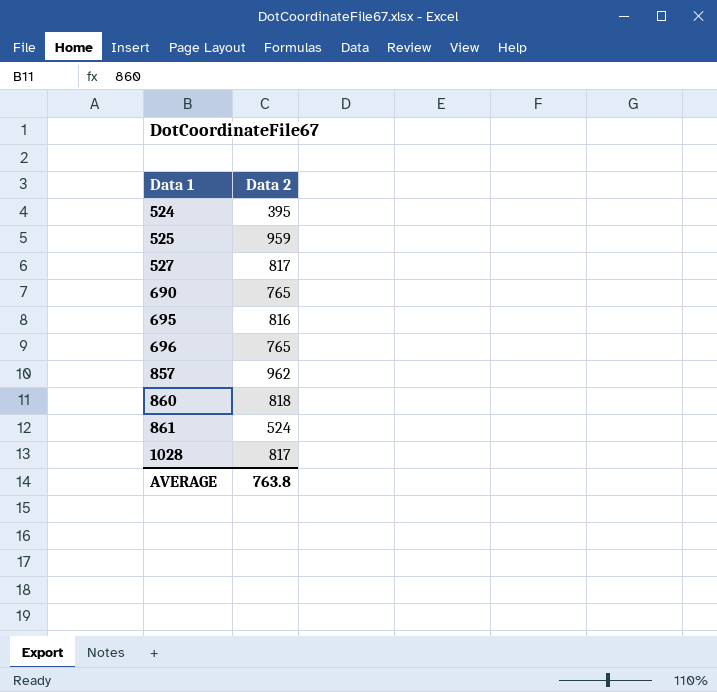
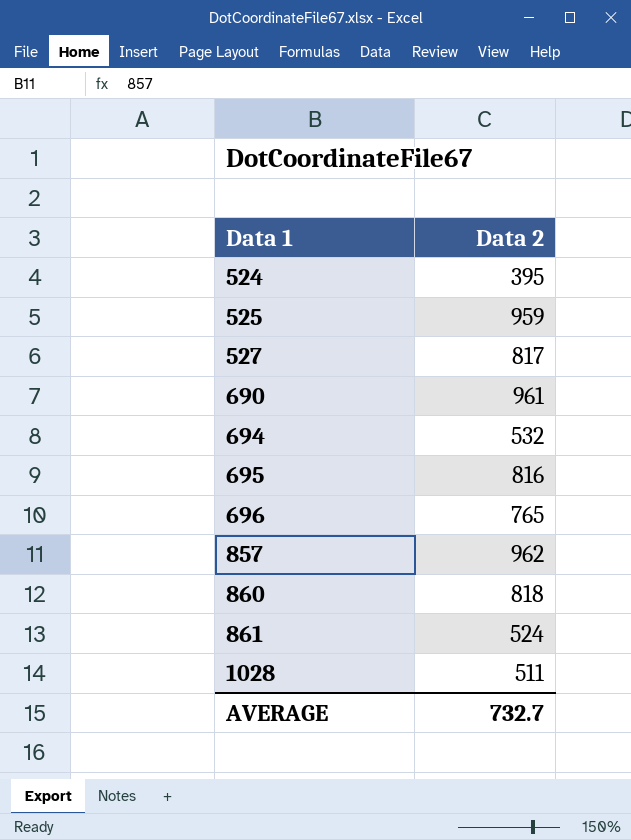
690 | Data 2: 765 -> 961
row 694: none -> 532
1028 | Data 2: 817 -> 511
AVERAGE | Data 2: 763.8 -> 732.7

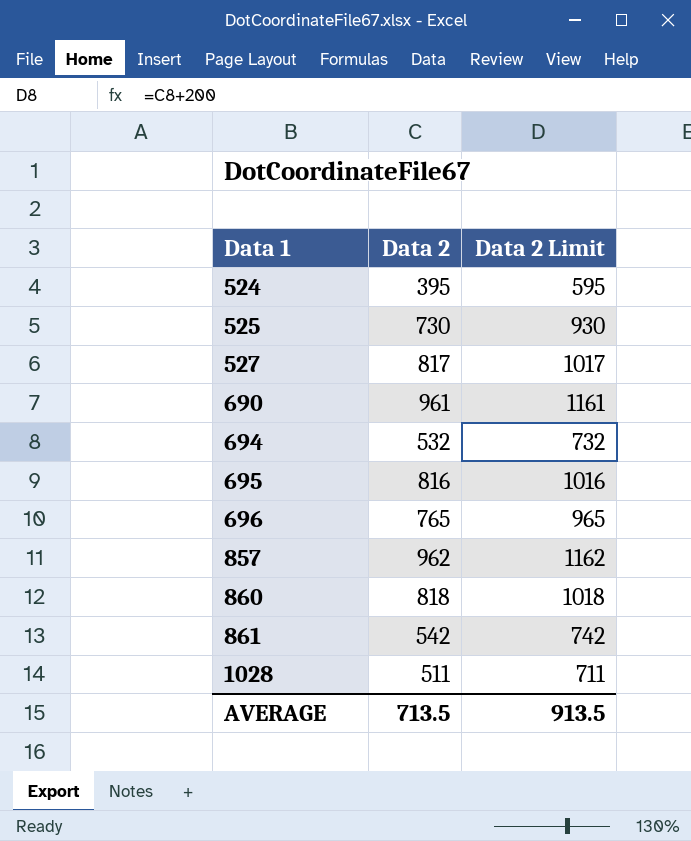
column Data 2 Limit | formula: none -> [Data 2] + 200
525 | Data 2: 959 -> 730
861 | Data 2: 524 -> 542
AVERAGE | Data 2: 732.7 -> 713.5

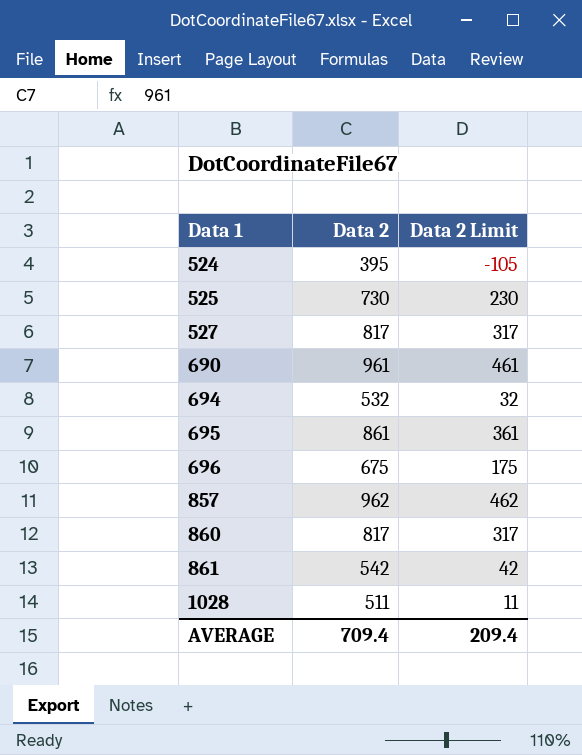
column Data 2 Limit | formula: [Data 2] + 200 -> [Data 2] - 500
695 | Data 2: 816 -> 861
696 | Data 2: 765 -> 675
860 | Data 2: 818 -> 817
AVERAGE | Data 2: 713.5 -> 709.4
AVERAGE | Data 2 Limit: 913.5 -> 209.4

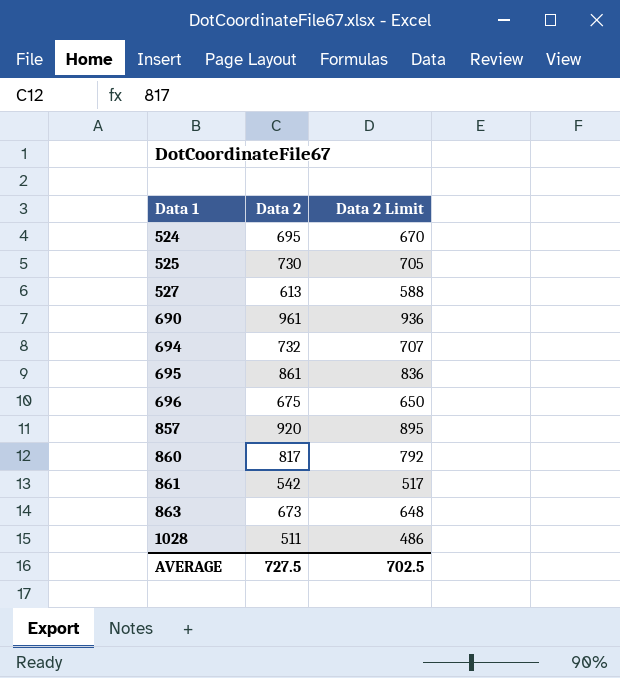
column Data 2 Limit | formula: [Data 2] - 500 -> [Data 2] - 25
524 | Data 2: 395 -> 695
527 | Data 2: 817 -> 613
694 | Data 2: 532 -> 732
857 | Data 2: 962 -> 920
row 863: none -> 673 | 648
AVERAGE | Data 2: 709.4 -> 727.5
AVERAGE | Data 2 Limit: 209.4 -> 702.5

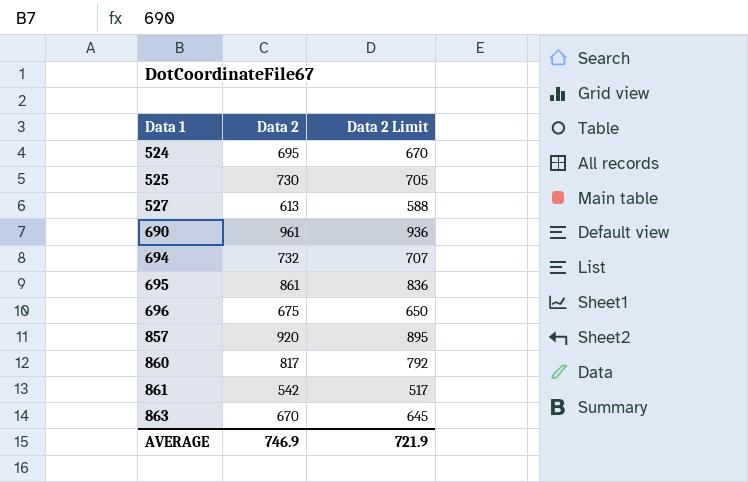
row 1028: 511 | 486 -> none
863 | Data 2: 673 -> 670
863 | Data 2 Limit: 648 -> 645
AVERAGE | Data 2: 727.5 -> 746.9
AVERAGE | Data 2 Limit: 702.5 -> 721.9

